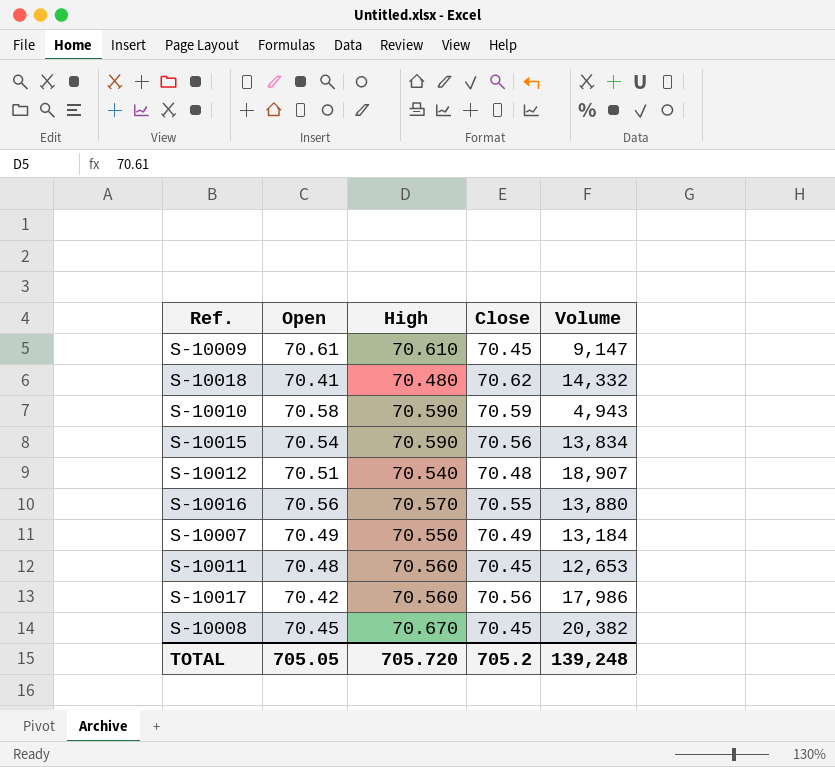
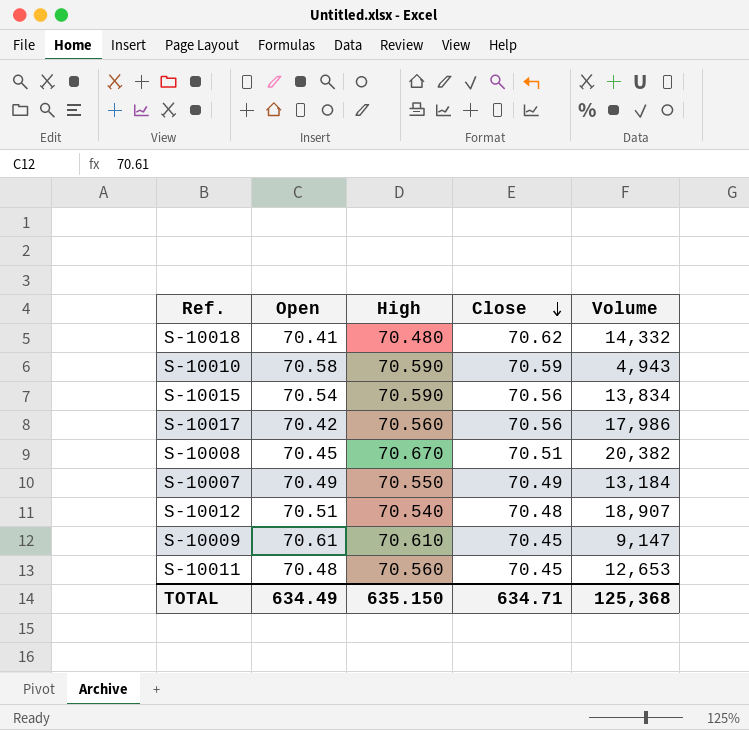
row order: none -> Close descending
row S-10016: 70.56 | 70.570 | 70.55 | 13,880 -> none
S-10008 | Close: 70.45 -> 70.51
TOTAL | Open: 705.05 -> 634.49
TOTAL | High: 705.720 -> 635.150
TOTAL | Close: 705.2 -> 634.71
TOTAL | Volume: 139,248 -> 125,368

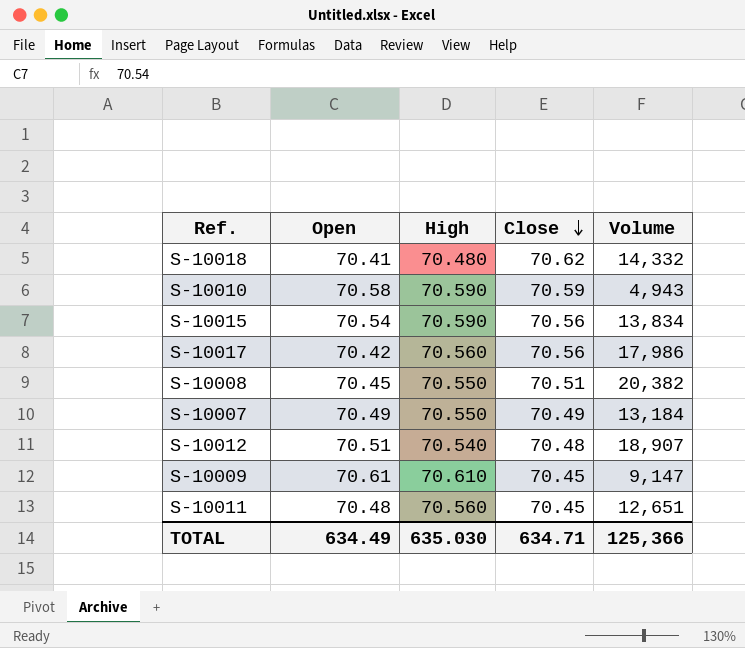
S-10008 | High: 70.670 -> 70.550
S-10011 | Volume: 12,653 -> 12,651
TOTAL | High: 635.150 -> 635.030
TOTAL | Volume: 125,368 -> 125,366

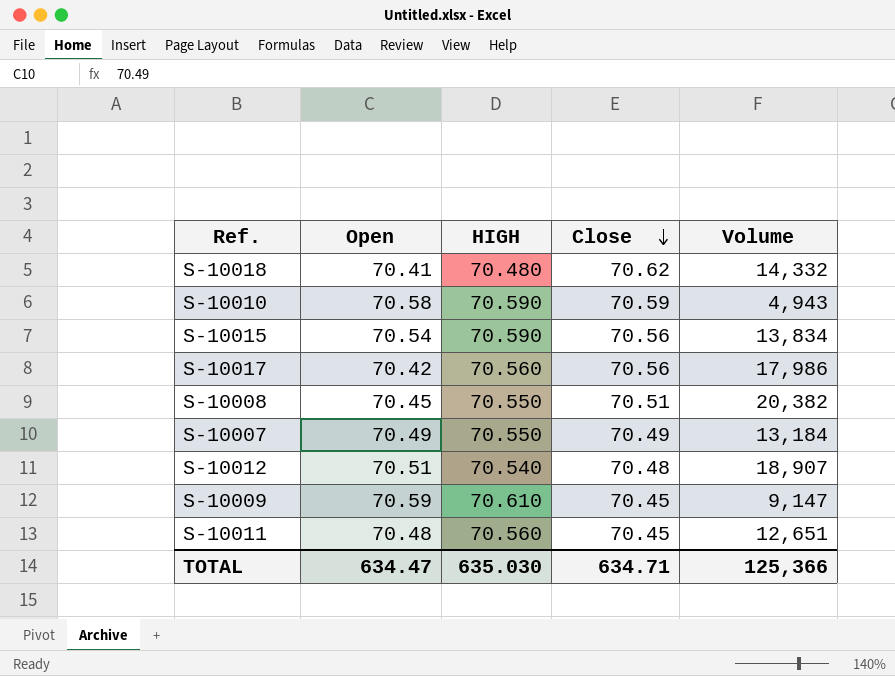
column name: High -> HIGH
S-10009 | Open: 70.61 -> 70.59
TOTAL | Open: 634.49 -> 634.47

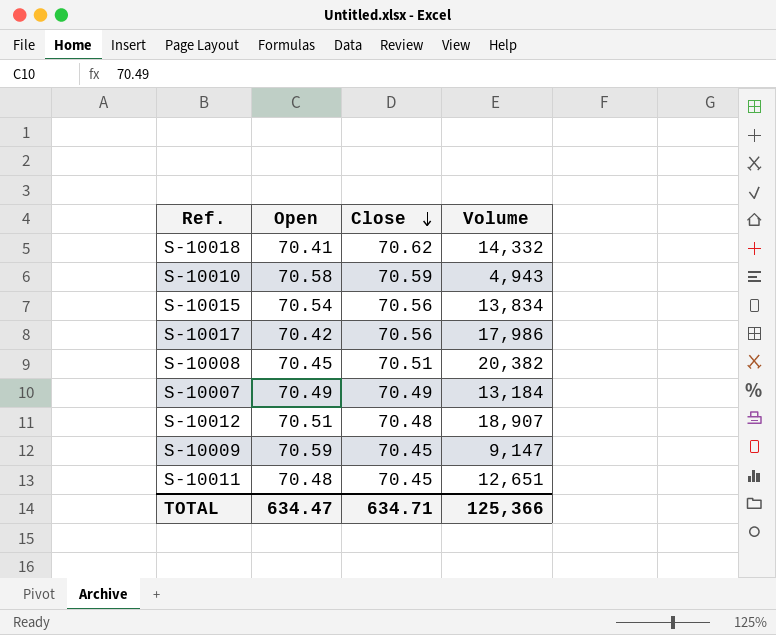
column HIGH | position: 3 -> none

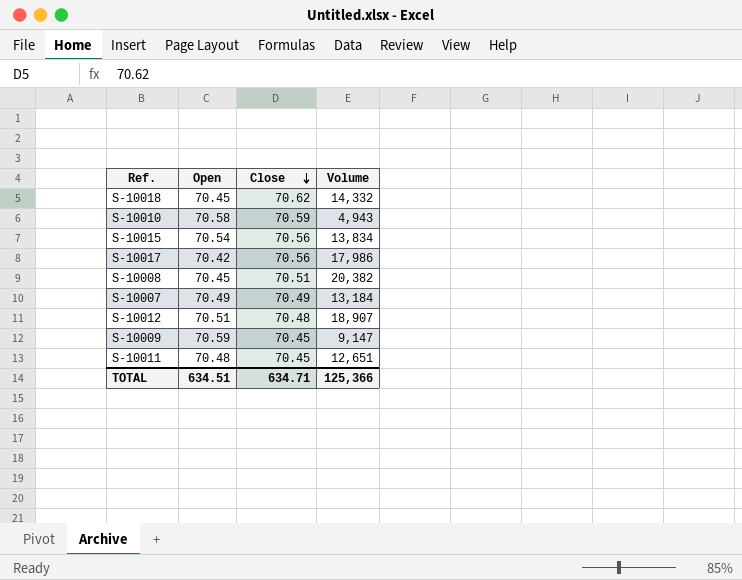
S-10018 | Open: 70.41 -> 70.45
TOTAL | Open: 634.47 -> 634.51

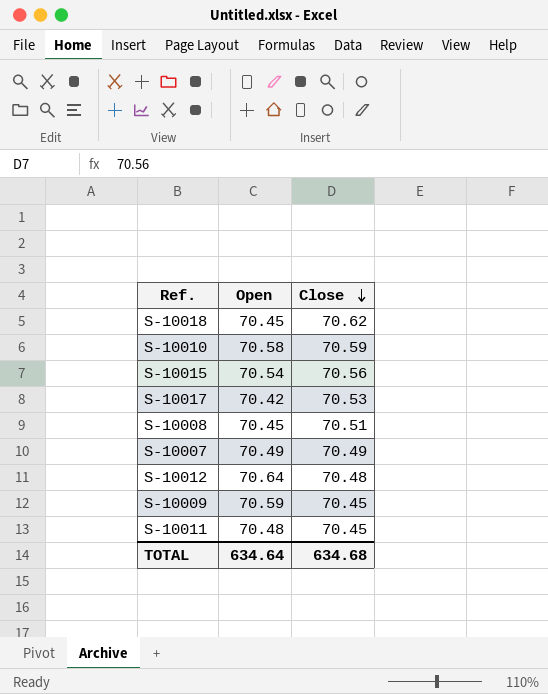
column Volume | position: 4 -> none
S-10017 | Close: 70.56 -> 70.53
S-10012 | Open: 70.51 -> 70.64
TOTAL | Open: 634.51 -> 634.64
TOTAL | Close: 634.71 -> 634.68

